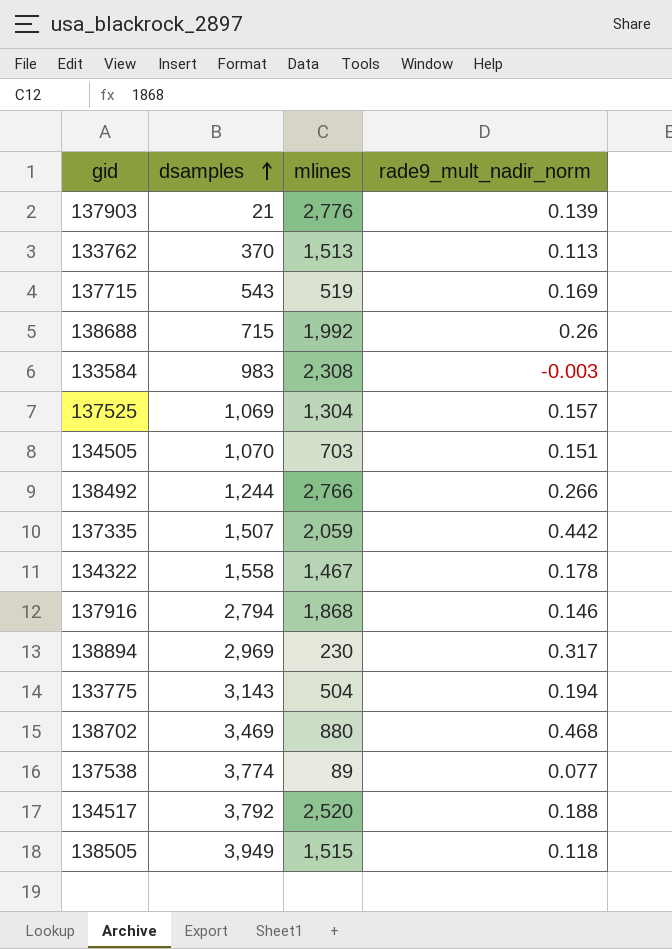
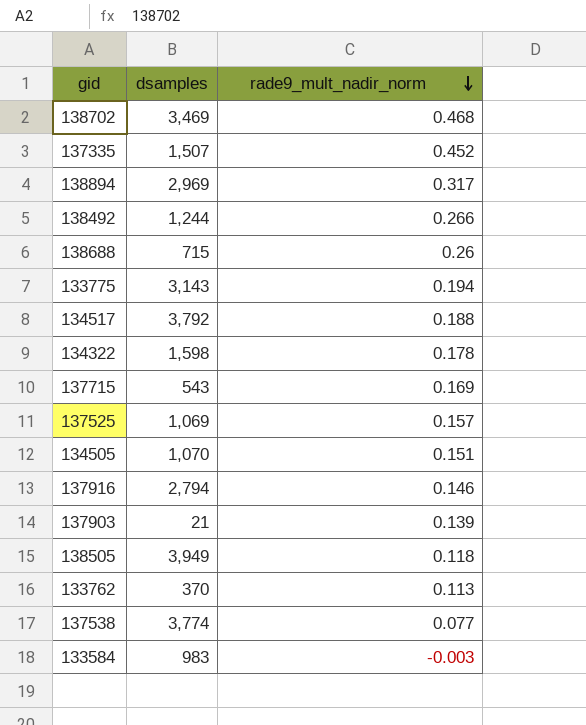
row order: dsamples ascending -> rade9_mult_nadir_norm descending
column mlines | position: 3 -> none
137335 | rade9_mult_nadir_norm: 0.442 -> 0.452
134322 | dsamples: 1,558 -> 1,598

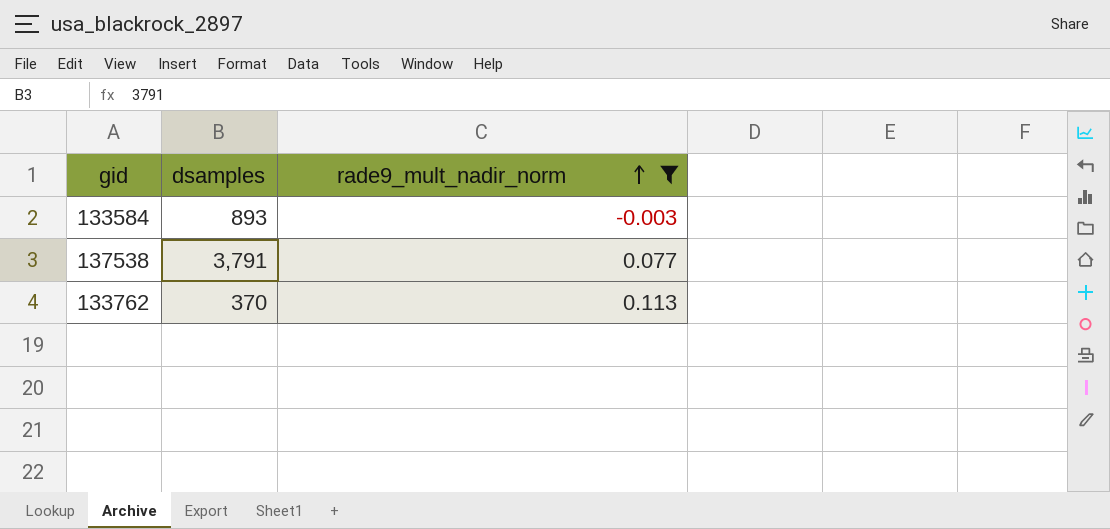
filter: none -> rade9_mult_nadir_norm <= 0.113
row order: rade9_mult_nadir_norm descending -> rade9_mult_nadir_norm ascending
133584 | dsamples: 983 -> 893
137538 | dsamples: 3,774 -> 3,791

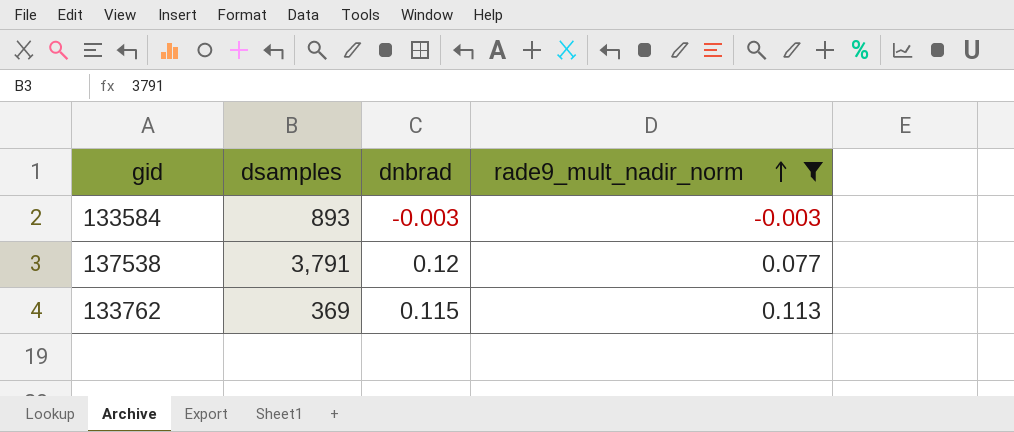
column dnbrad | position: none -> 3
133762 | dsamples: 370 -> 369

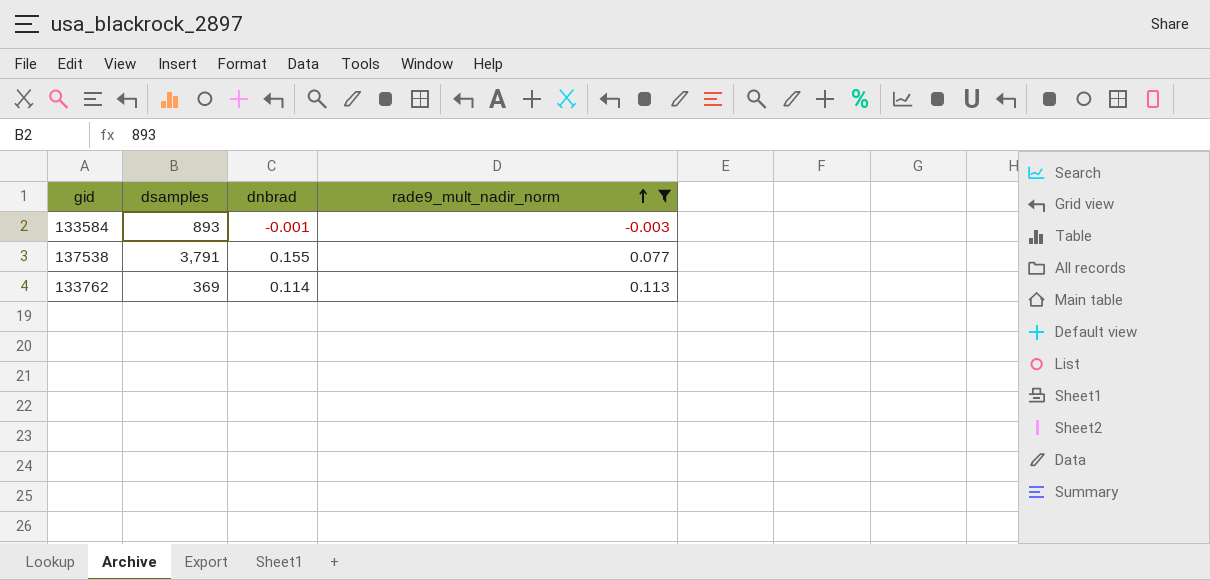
133584 | dnbrad: -0.003 -> -0.001
137538 | dnbrad: 0.12 -> 0.155
133762 | dnbrad: 0.115 -> 0.114

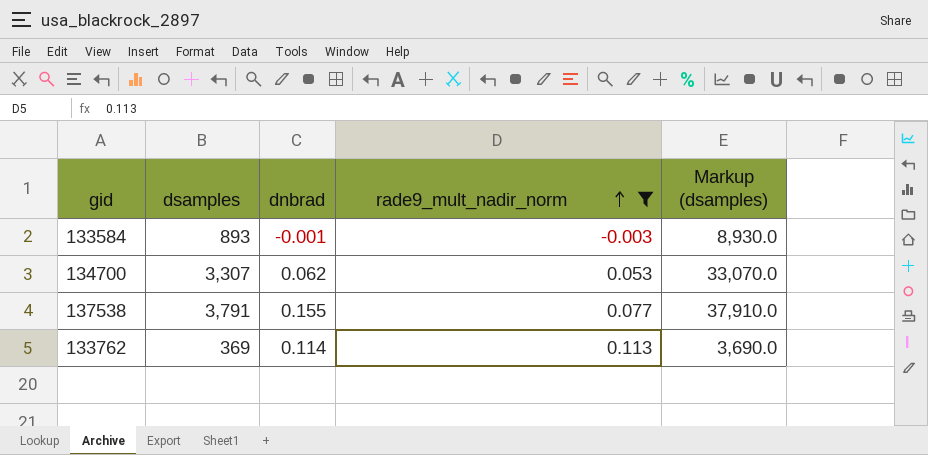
column Markup (dsamples) | formula: none -> [dsamples] * 10
row 134700: none -> 3,307 | 0.062 | 0.053 | 33,070.0

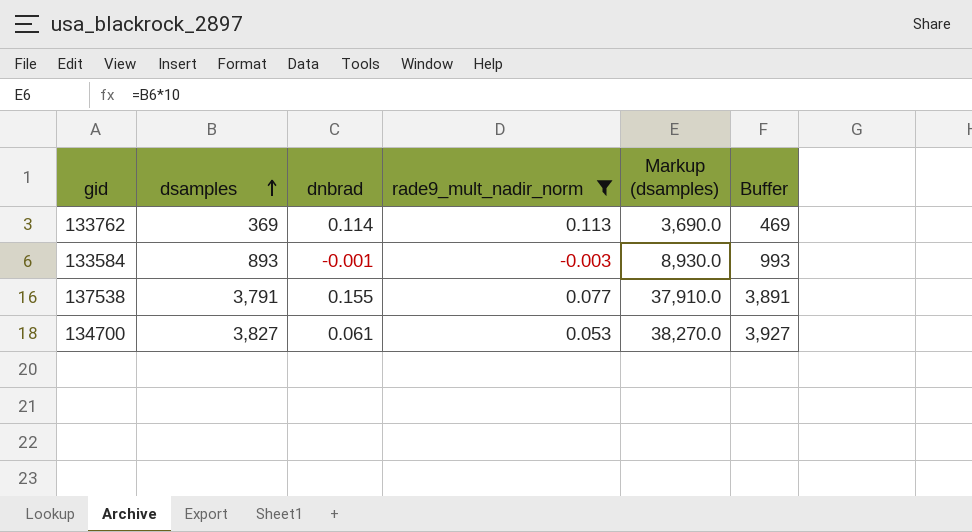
row order: rade9_mult_nadir_norm ascending -> dsamples ascending
column Buffer | formula: none -> [dsamples] + 100
134700 | dsamples: 3,307 -> 3,827
134700 | dnbrad: 0.062 -> 0.061
134700 | Markup (dsamples): 33,070.0 -> 38,270.0

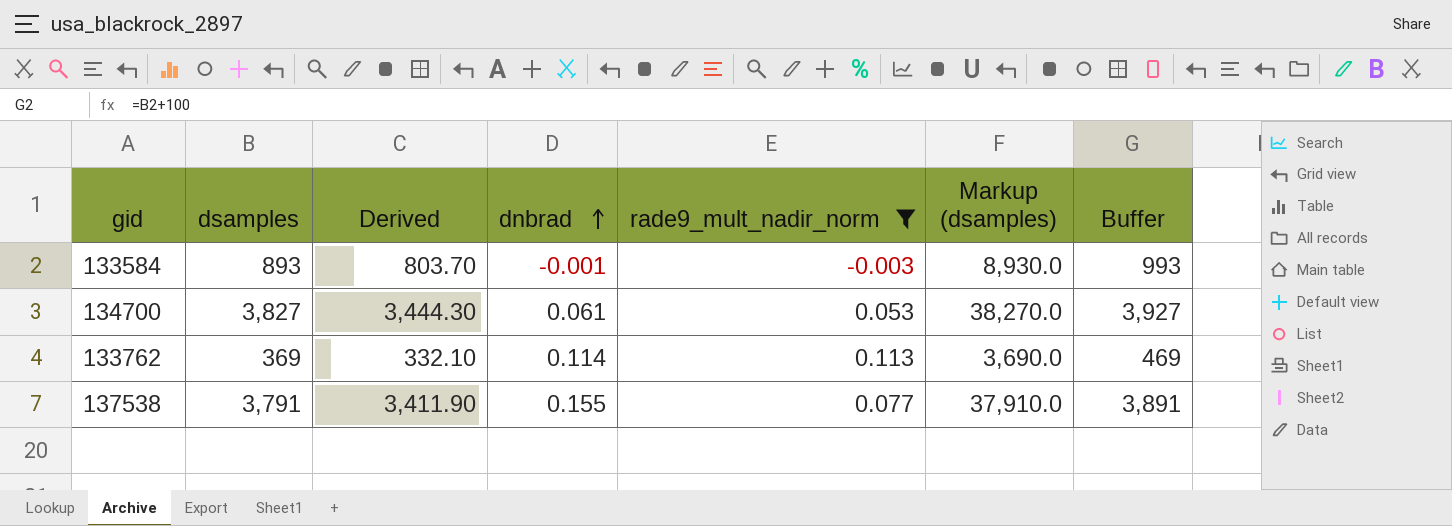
row order: dsamples ascending -> dnbrad ascending
column Derived | formula: none -> [dsamples] * 0.9

